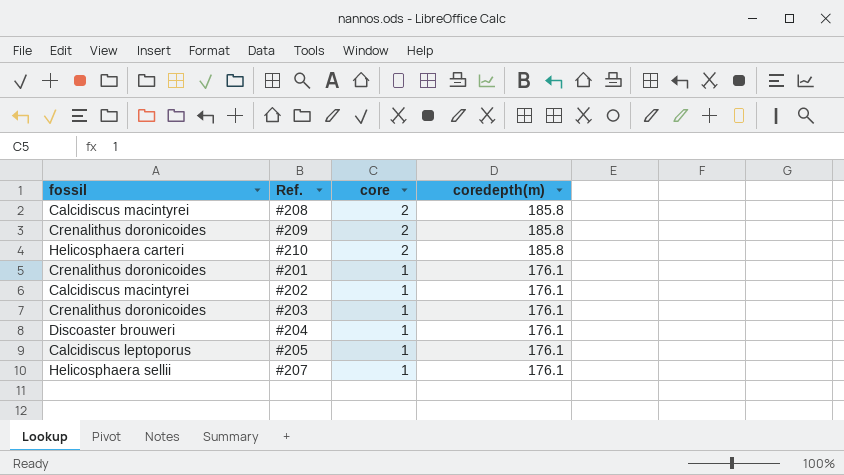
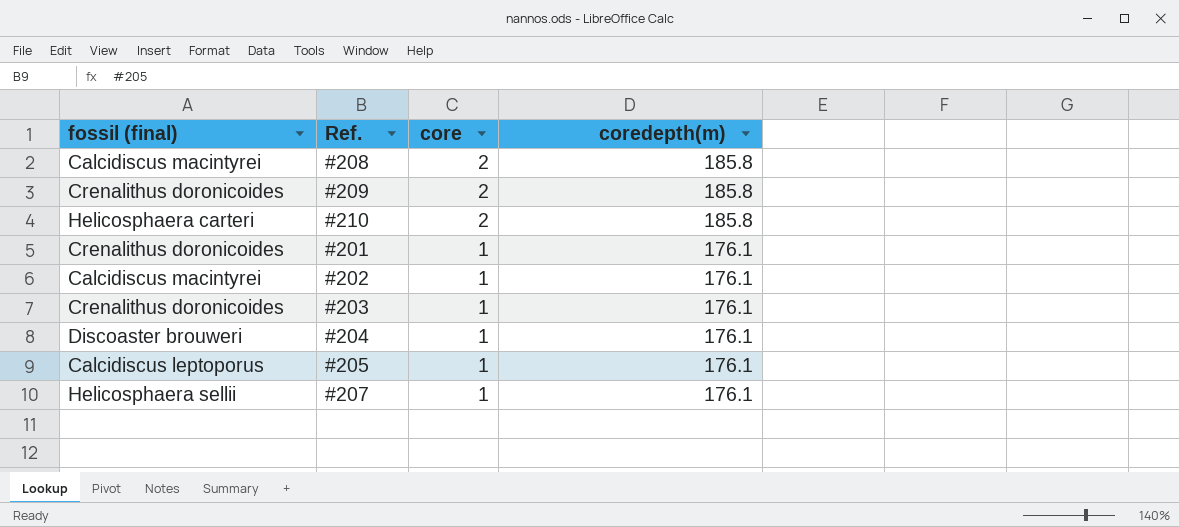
column name: fossil -> fossil (final)

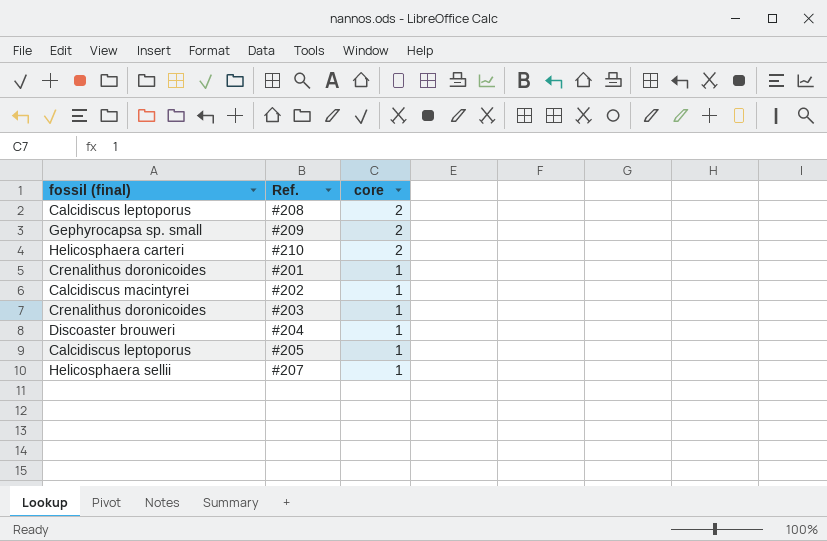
column coredepth(m) | position: 4 -> none
#208 | fossil (final): Calcidiscus macintyrei -> Calcidiscus leptoporus
#209 | fossil (final): Crenalithus doronicoides -> Gephyrocapsa sp. small

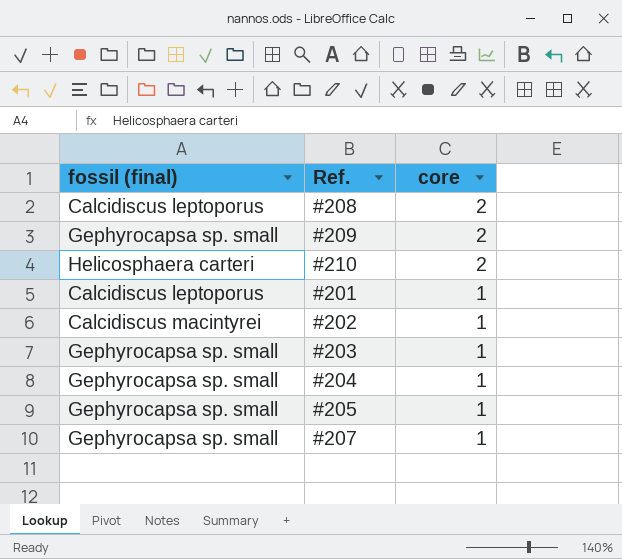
#201 | fossil (final): Crenalithus doronicoides -> Calcidiscus leptoporus
#203 | fossil (final): Crenalithus doronicoides -> Gephyrocapsa sp. small
#204 | fossil (final): Discoaster brouweri -> Gephyrocapsa sp. small
#205 | fossil (final): Calcidiscus leptoporus -> Gephyrocapsa sp. small
#207 | fossil (final): Helicosphaera sellii -> Gephyrocapsa sp. small

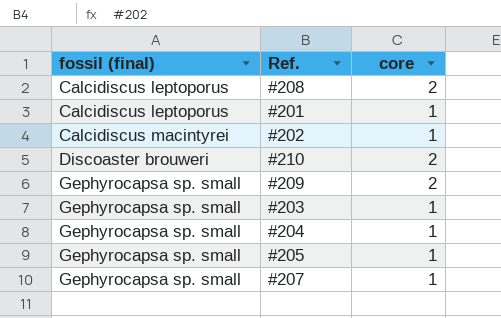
row order: core descending -> fossil (final) ascending
#210 | fossil (final): Helicosphaera carteri -> Discoaster brouweri

